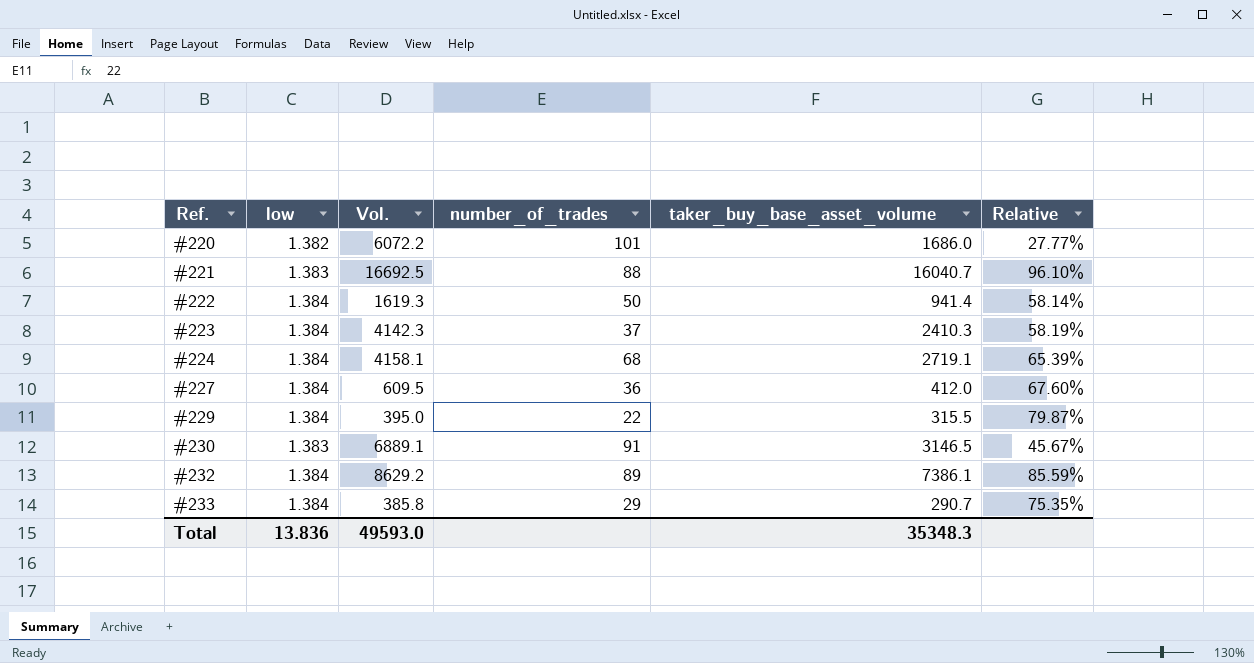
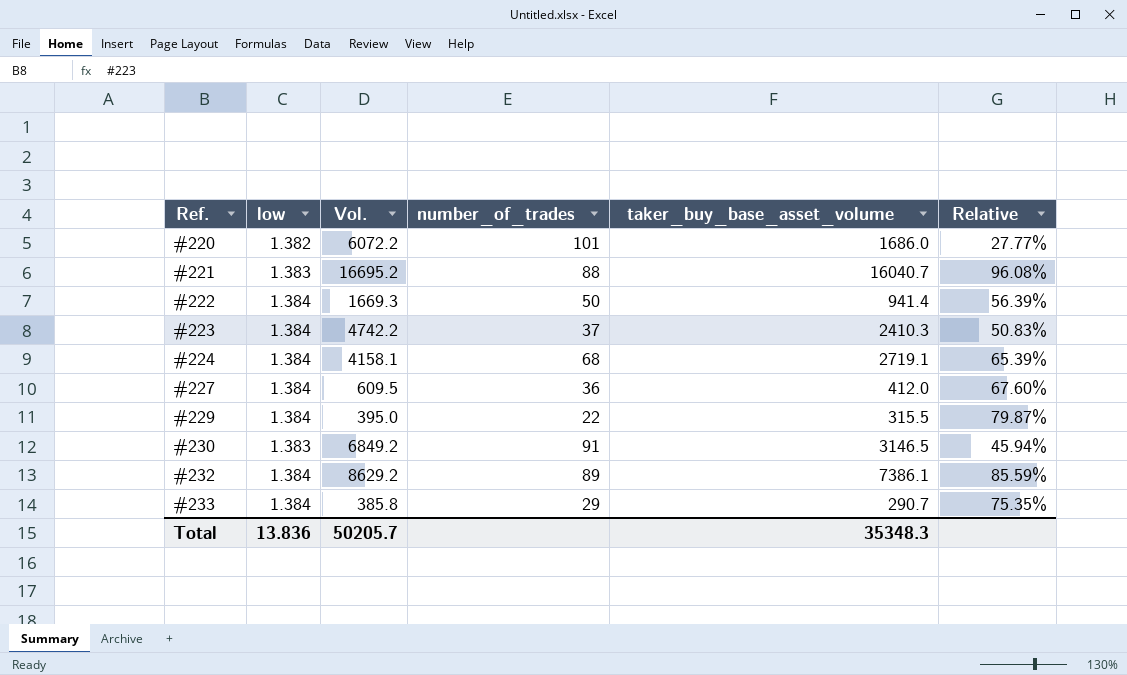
#221 | Vol.: 16692.5 -> 16695.2
#221 | Relative: 96.10% -> 96.08%
#222 | Vol.: 1619.3 -> 1669.3
#222 | Relative: 58.14% -> 56.39%
#223 | Vol.: 4142.3 -> 4742.2
#223 | Relative: 58.19% -> 50.83%
#230 | Vol.: 6889.1 -> 6849.2
#230 | Relative: 45.67% -> 45.94%
Total | Vol.: 49593.0 -> 50205.7

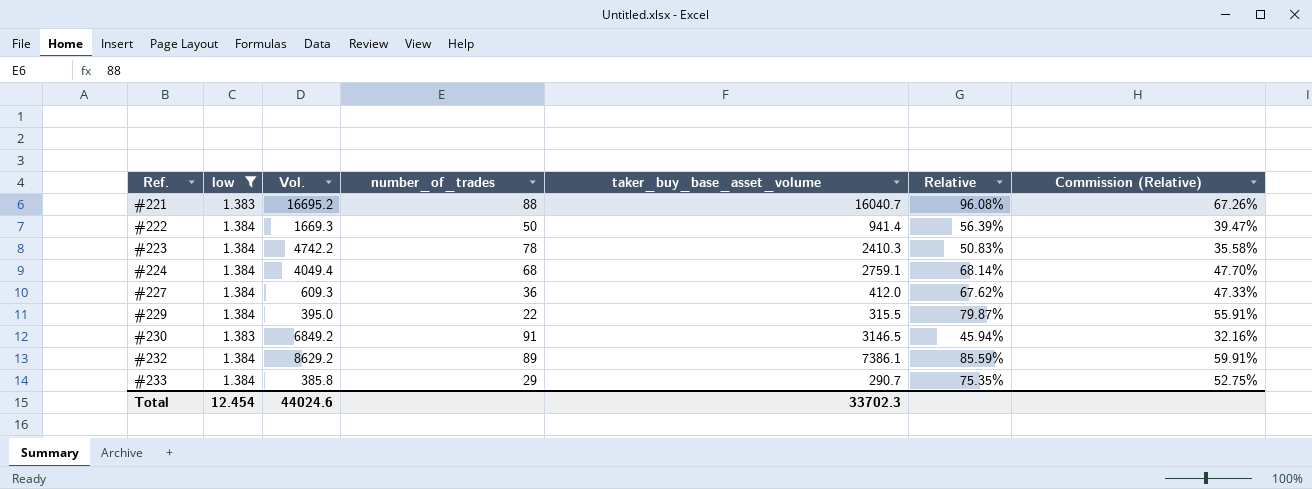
filter: none -> low != 1.382
column Commission (Relative) | formula: none -> [Relative] * 0.7
#223 | number_of_trades: 37 -> 78
#224 | Vol.: 4158.1 -> 4049.4
#224 | taker_buy_base_asset_volume: 2719.1 -> 2759.1
#224 | Relative: 65.39% -> 68.14%
#227 | Vol.: 609.5 -> 609.3
#227 | Relative: 67.60% -> 67.62%
Total | low: 13.836 -> 12.454
Total | Vol.: 50205.7 -> 44024.6
Total | taker_buy_base_asset_volume: 35348.3 -> 33702.3

